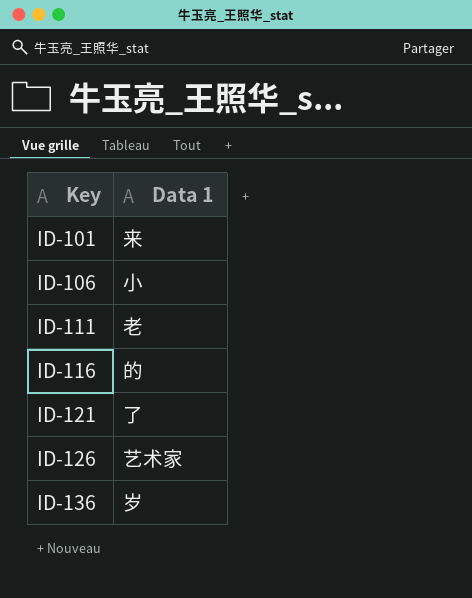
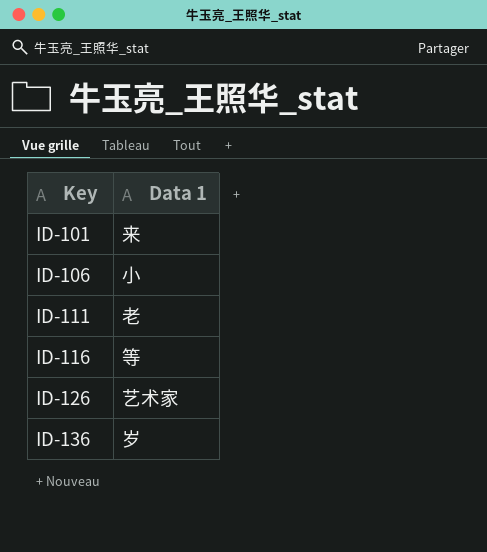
row ID-121: 了 -> none
ID-116 | Data 1: 的 -> 等

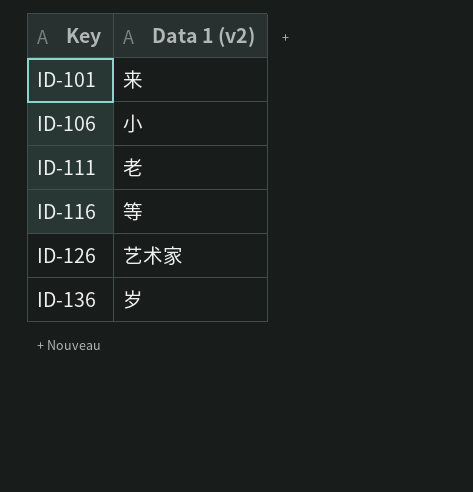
column name: Data 1 -> Data 1 (v2)

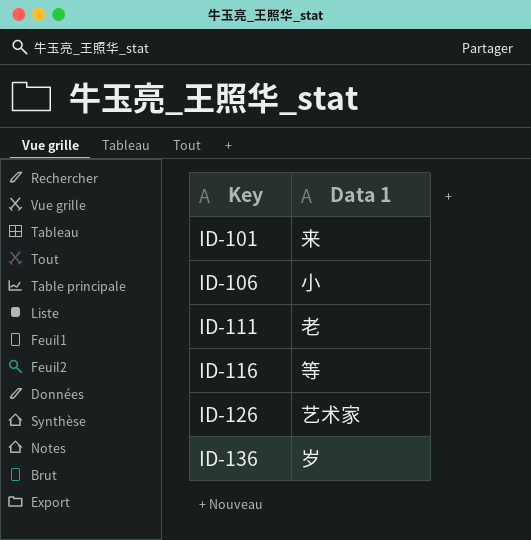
column name: Data 1 (v2) -> Data 1

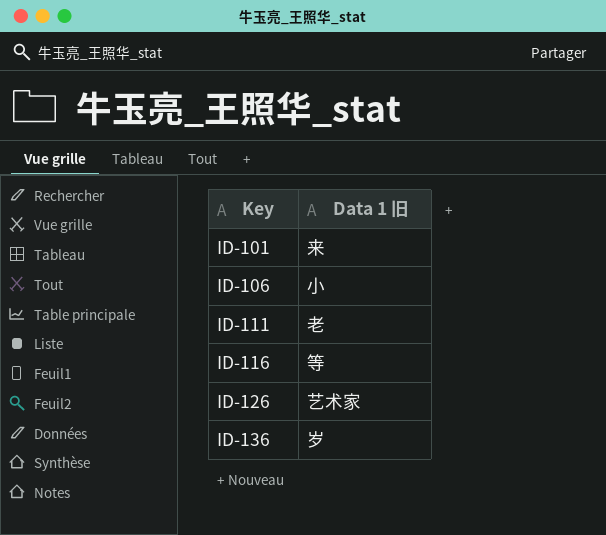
column name: Data 1 -> Data 1 旧

